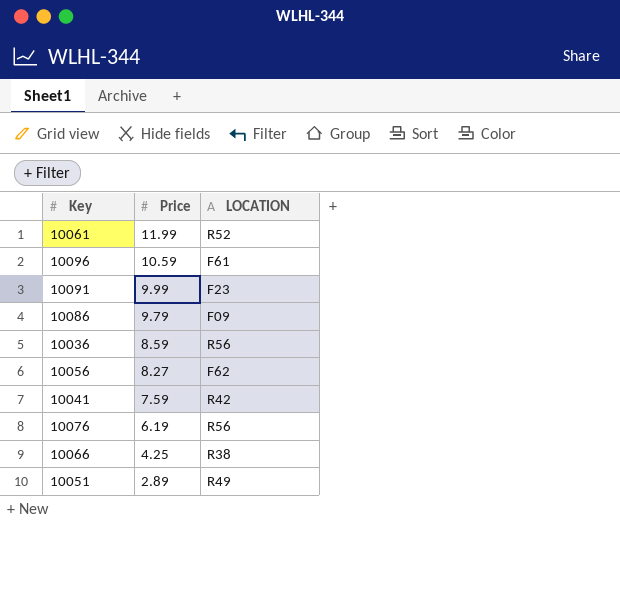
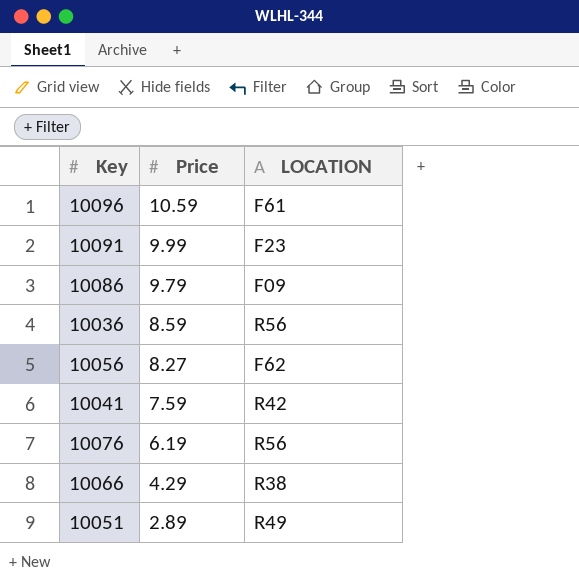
row 10061: 11.99 | R52 -> none
10066 | Price: 4.25 -> 4.29

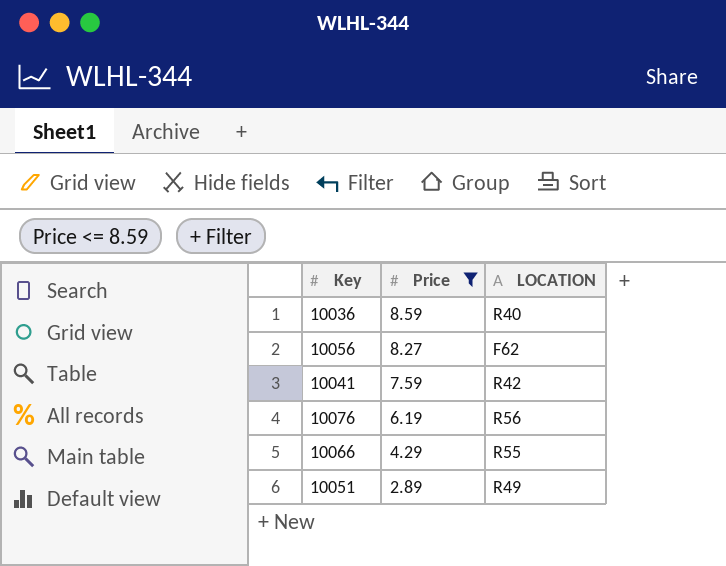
filter: none -> Price <= 8.59
10036 | LOCATION: R56 -> R40
10066 | LOCATION: R38 -> R55

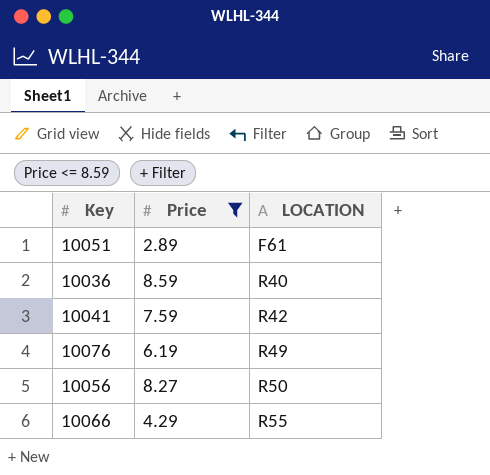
row order: Price descending -> LOCATION ascending
10051 | LOCATION: R49 -> F61
10076 | LOCATION: R56 -> R49
10056 | LOCATION: F62 -> R50

